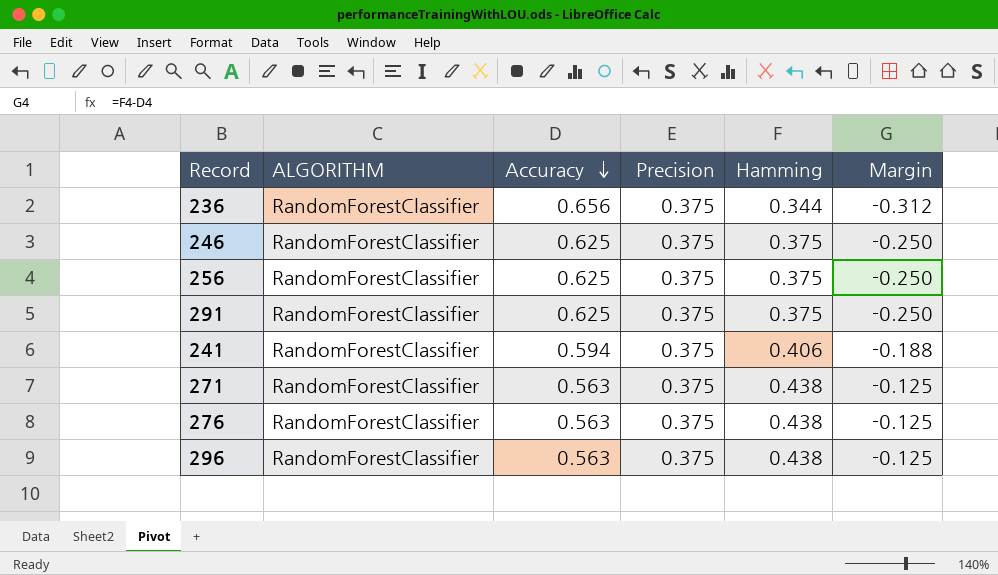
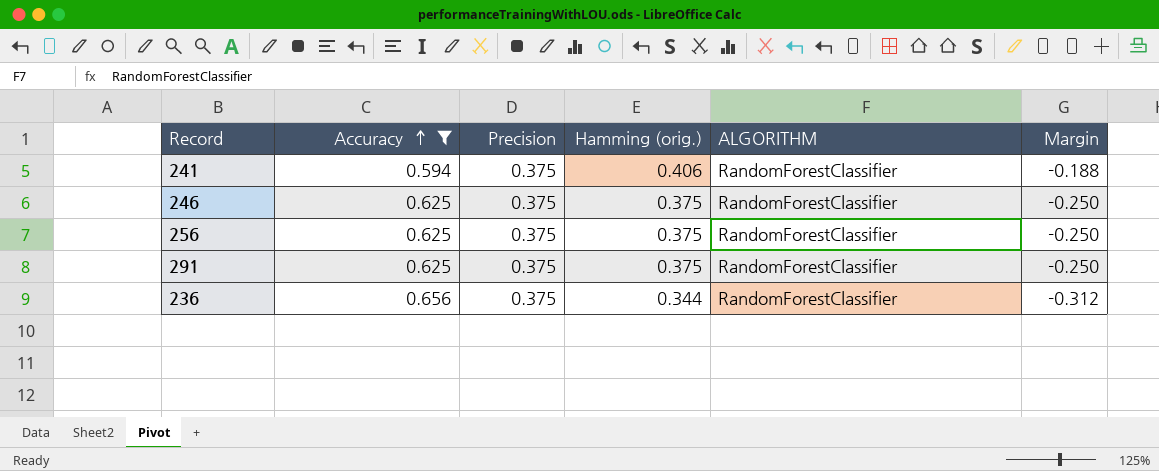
filter: none -> Accuracy != 0.563
row order: Accuracy descending -> Accuracy ascending
column name: Hamming -> Hamming (orig.)
column ALGORITHM | position: 2 -> 5

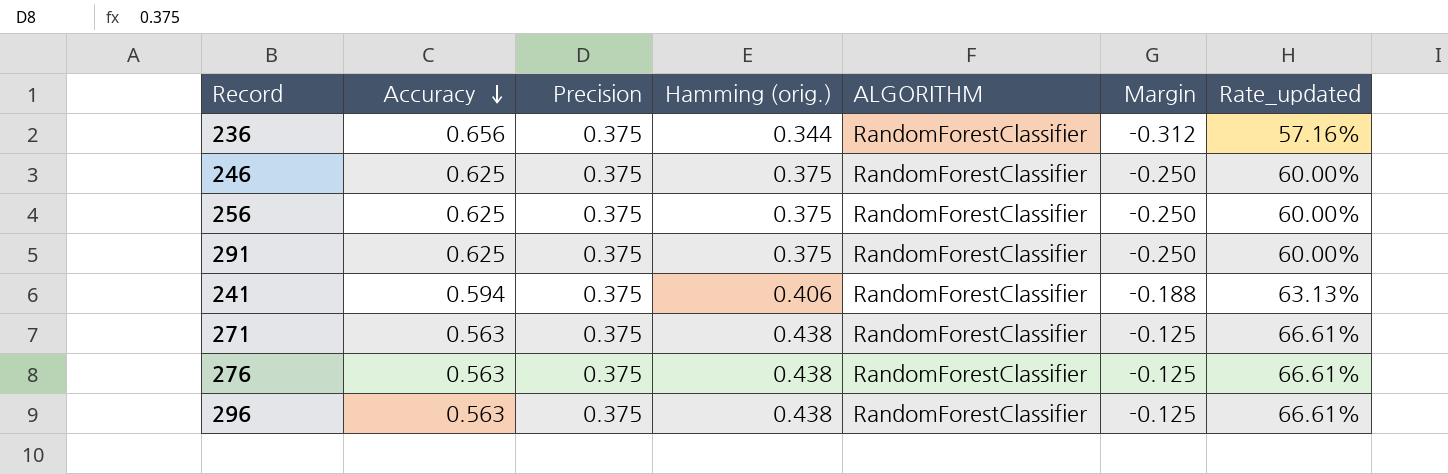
filter: Accuracy != 0.563 -> none
row order: Accuracy ascending -> Accuracy descending
column Rate_updated | formula: none -> [Precision] / [Accuracy]

